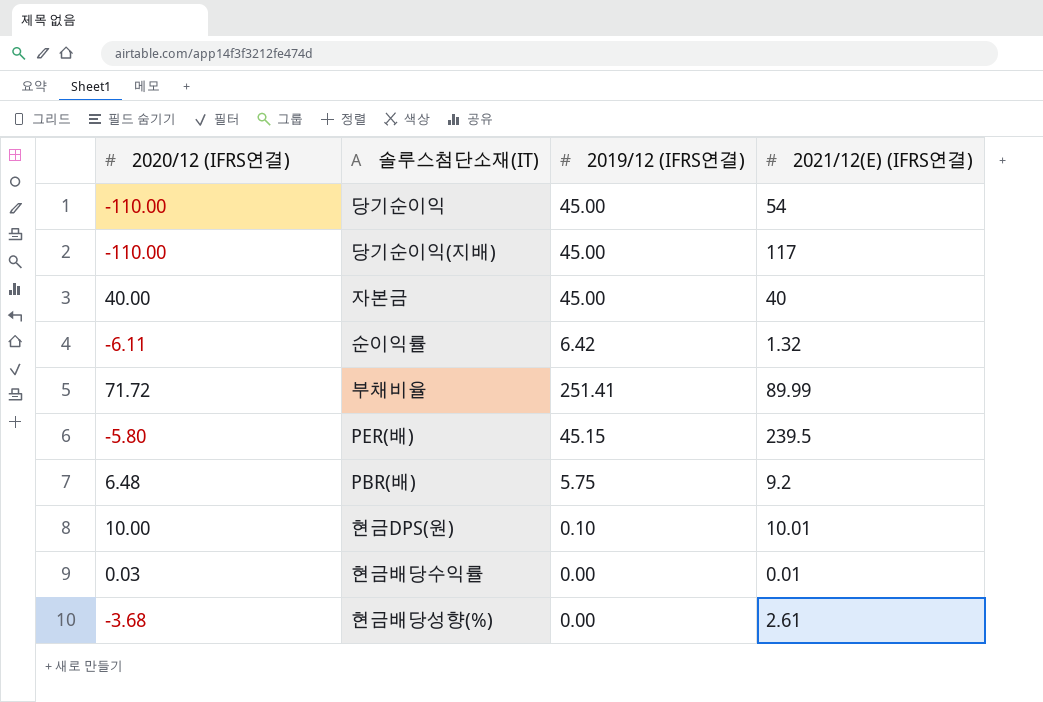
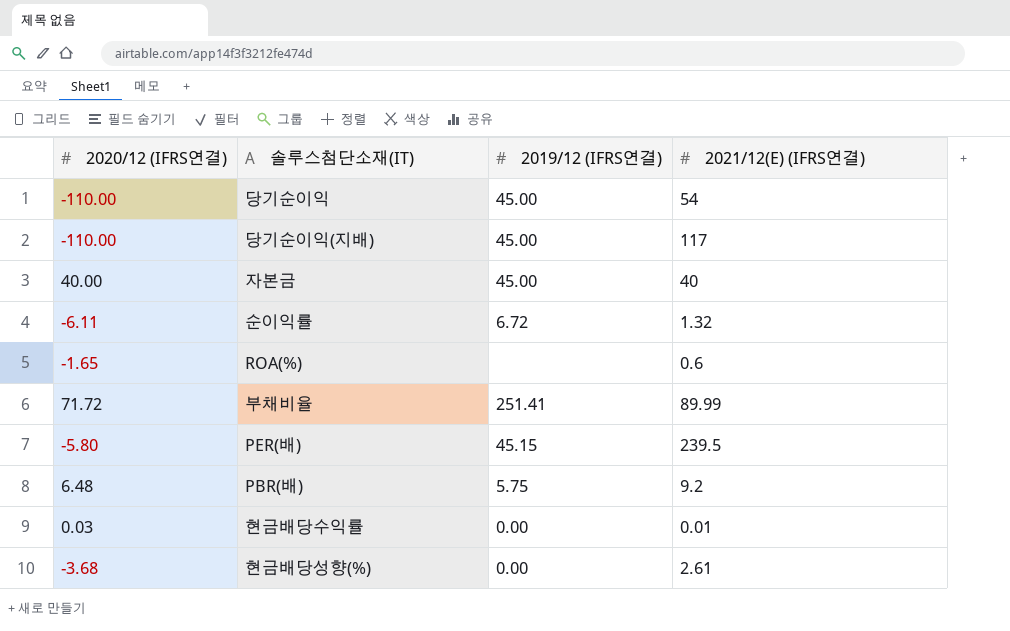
row 현금DPS(원): 10.00 | 0.10 | 10.01 -> none
순이익률 | 2019/12 (IFRS연결): 6.42 -> 6.72
row ROA(%): none -> -1.65 | none | 0.6

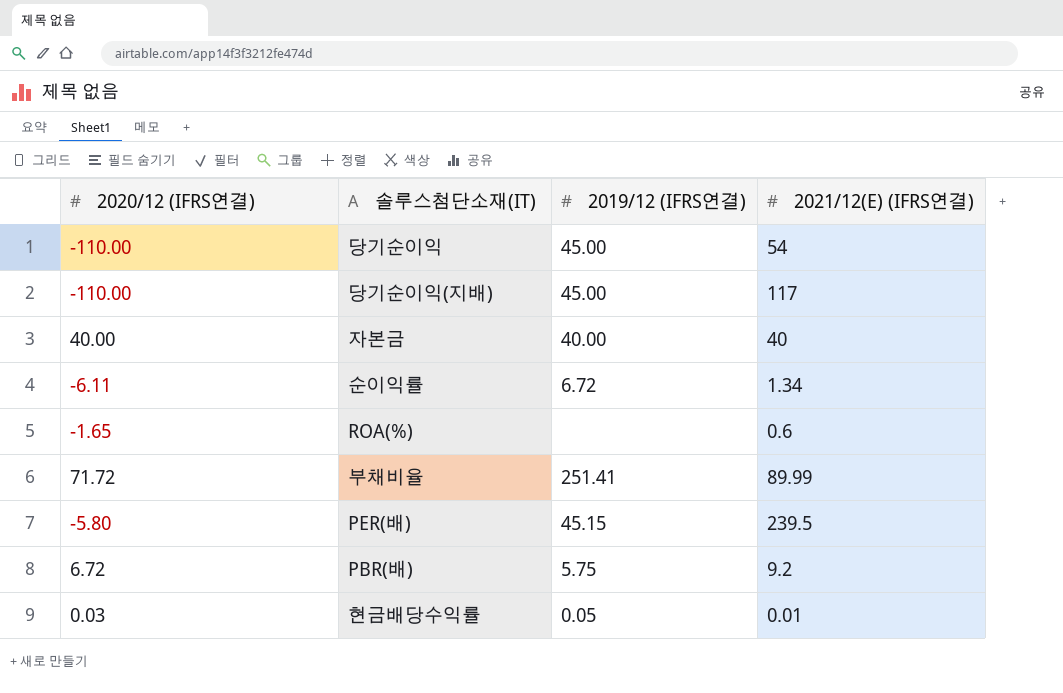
row 현금배당성향(%): -3.68 | 0.00 | 2.61 -> none
자본금 | 2019/12 (IFRS연결): 45.00 -> 40.00
순이익률 | 2021/12(E) (IFRS연결): 1.32 -> 1.34
PBR(배) | 2020/12 (IFRS연결): 6.48 -> 6.72
현금배당수익률 | 2019/12 (IFRS연결): 0.00 -> 0.05

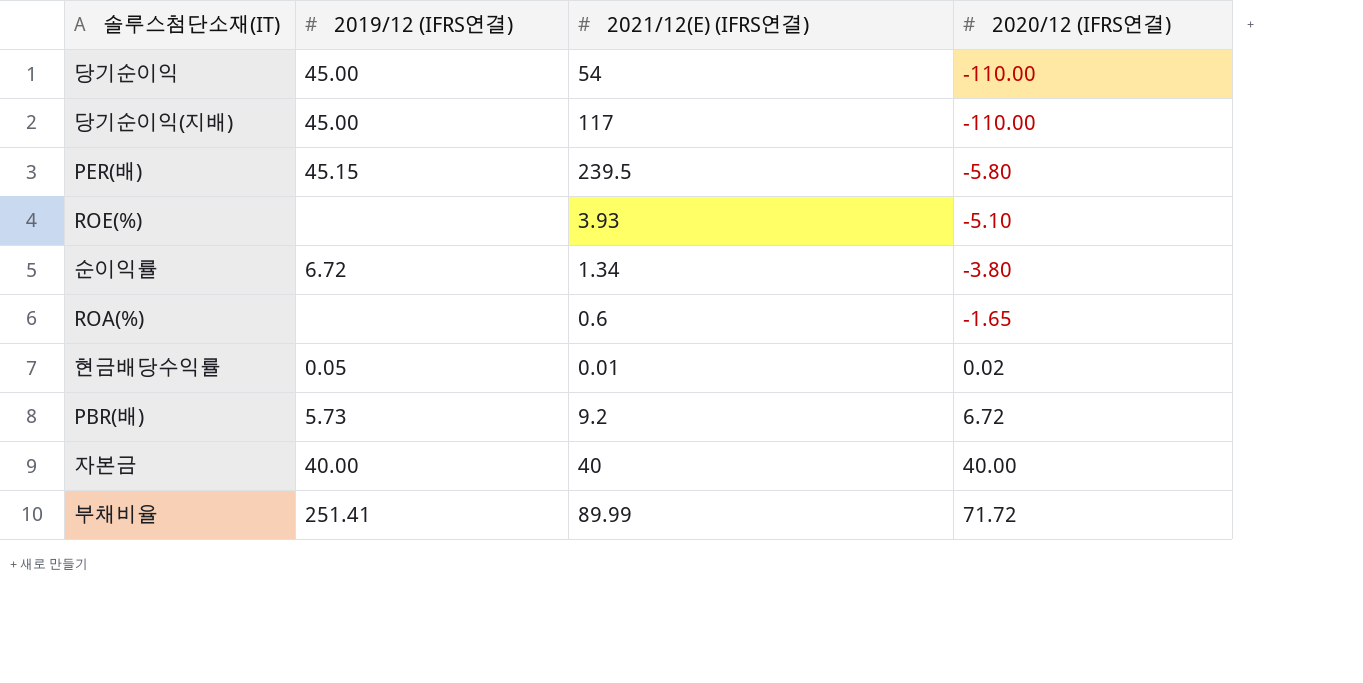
row order: none -> 2020/12 (IFRS연결) ascending
column 2020/12 (IFRS연결) | position: 1 -> 4
row ROE(%): none -> none | 3.93 | -5.10
순이익률 | 2020/12 (IFRS연결): -6.11 -> -3.80
현금배당수익률 | 2020/12 (IFRS연결): 0.03 -> 0.02
PBR(배) | 2019/12 (IFRS연결): 5.75 -> 5.73

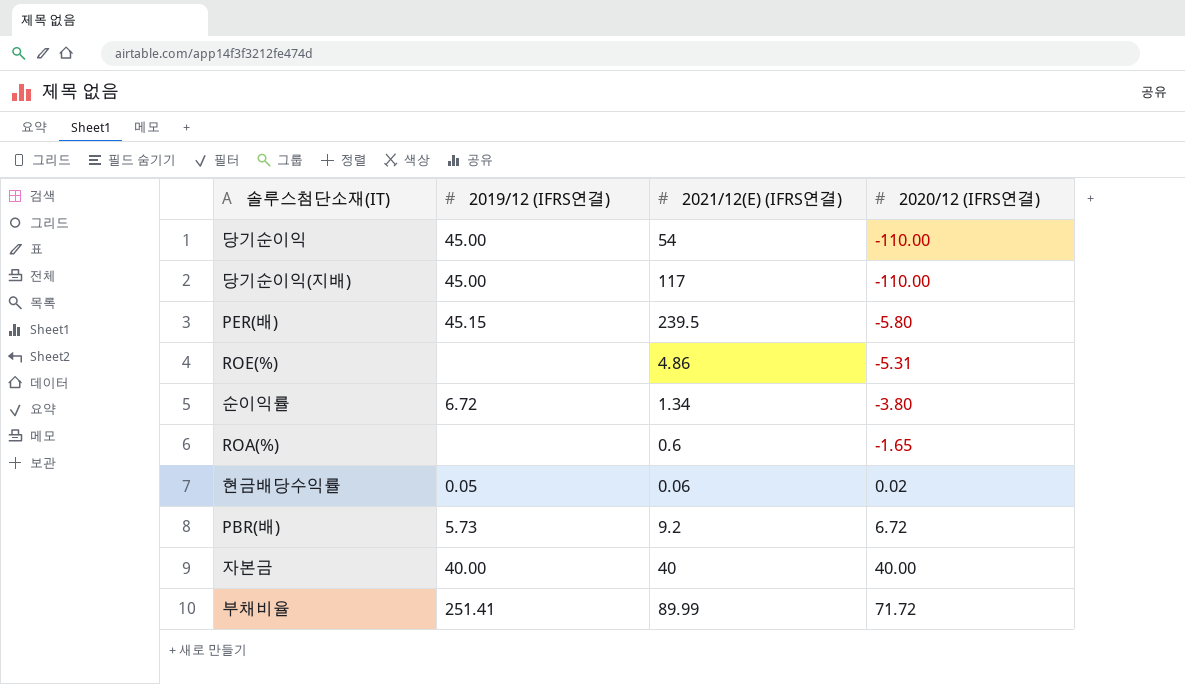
ROE(%) | 2021/12(E) (IFRS연결): 3.93 -> 4.86
ROE(%) | 2020/12 (IFRS연결): -5.10 -> -5.31
현금배당수익률 | 2021/12(E) (IFRS연결): 0.01 -> 0.06

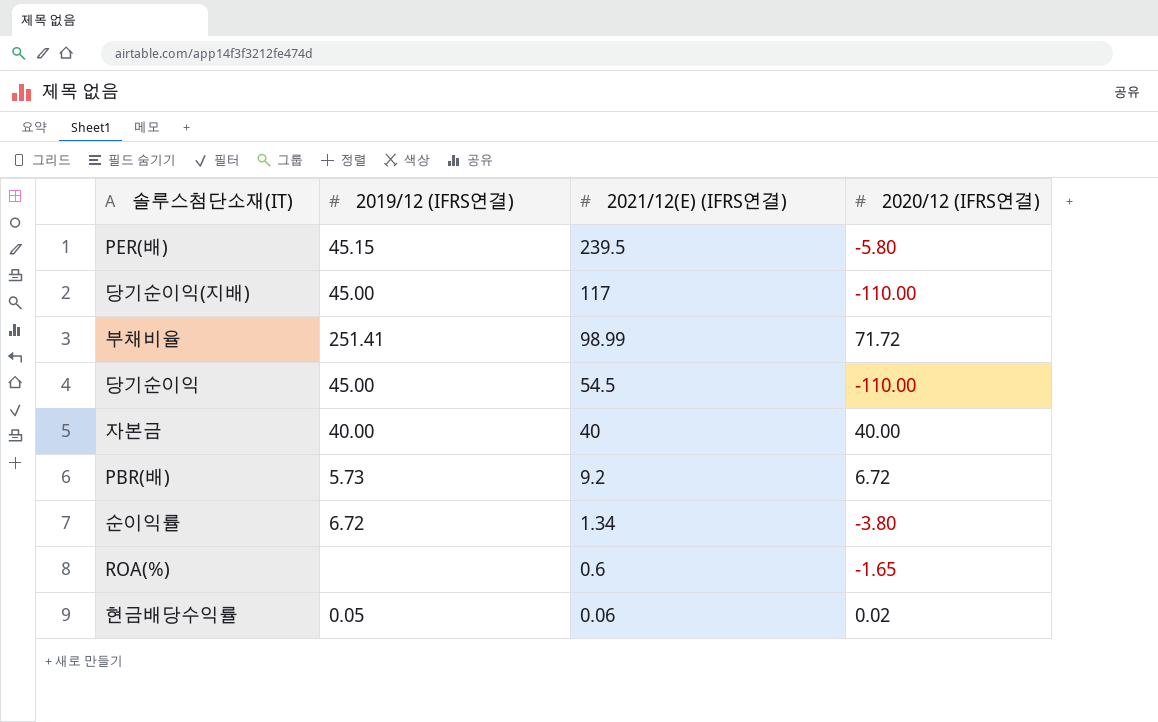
row order: 2020/12 (IFRS연결) ascending -> 2021/12(E) (IFRS연결) descending
row ROE(%): none | 4.86 | -5.31 -> none
부채비율 | 2021/12(E) (IFRS연결): 89.99 -> 98.99
당기순이익 | 2021/12(E) (IFRS연결): 54 -> 54.5

